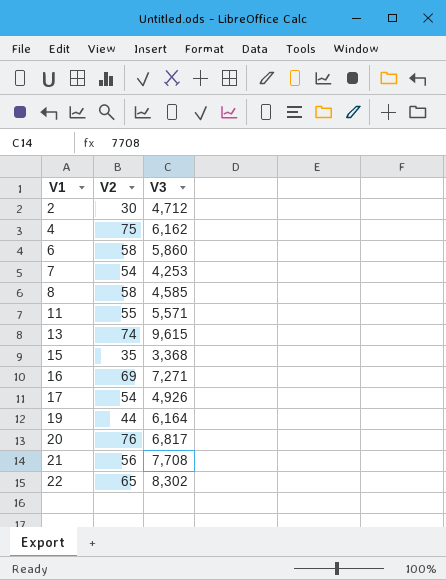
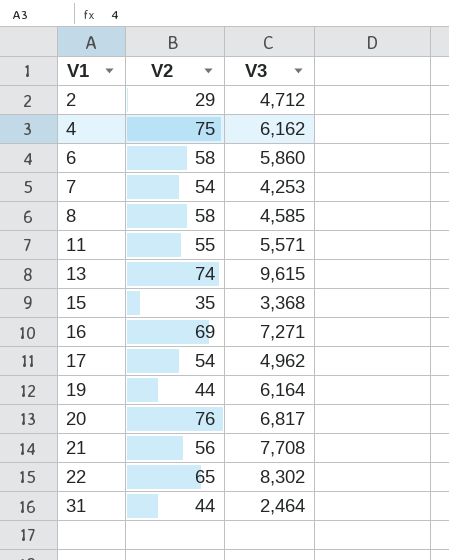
2 | V2: 30 -> 29
17 | V3: 4,926 -> 4,962
row 31: none -> 44 | 2,464

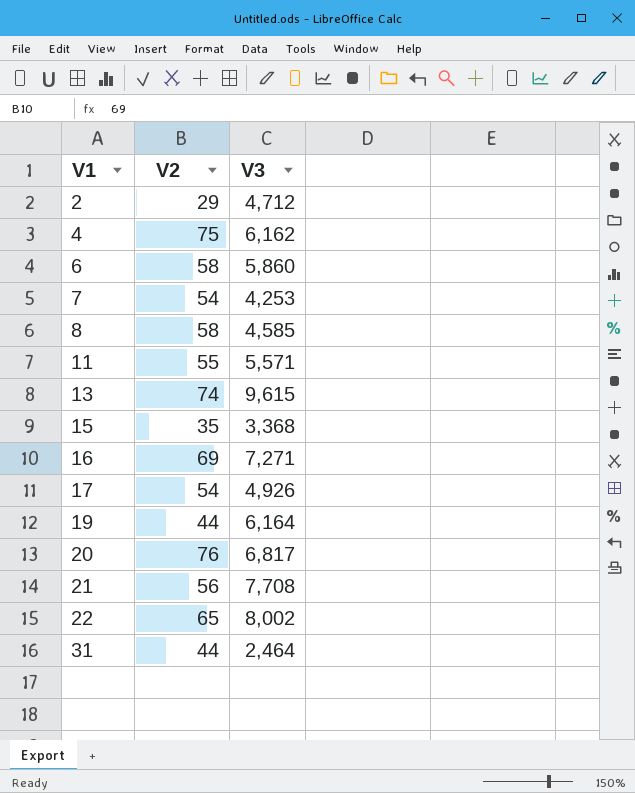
17 | V3: 4,962 -> 4,926
22 | V3: 8,302 -> 8,002

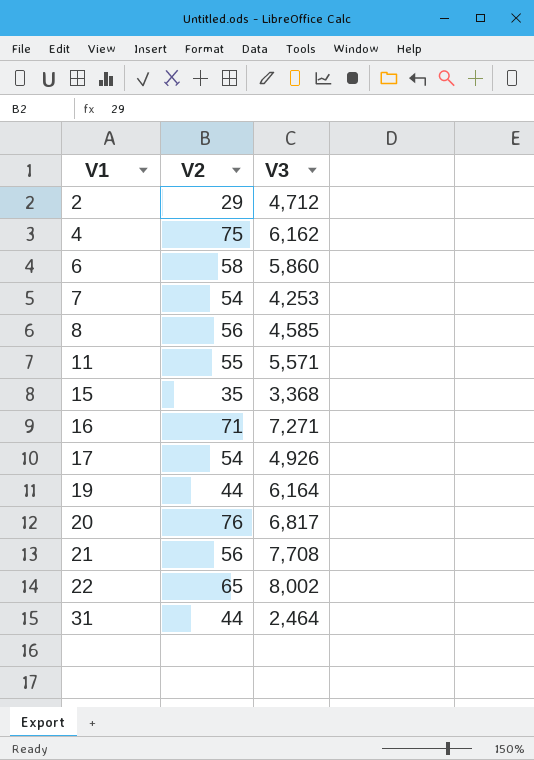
row 13: 74 | 9,615 -> none
8 | V2: 58 -> 56
16 | V2: 69 -> 71

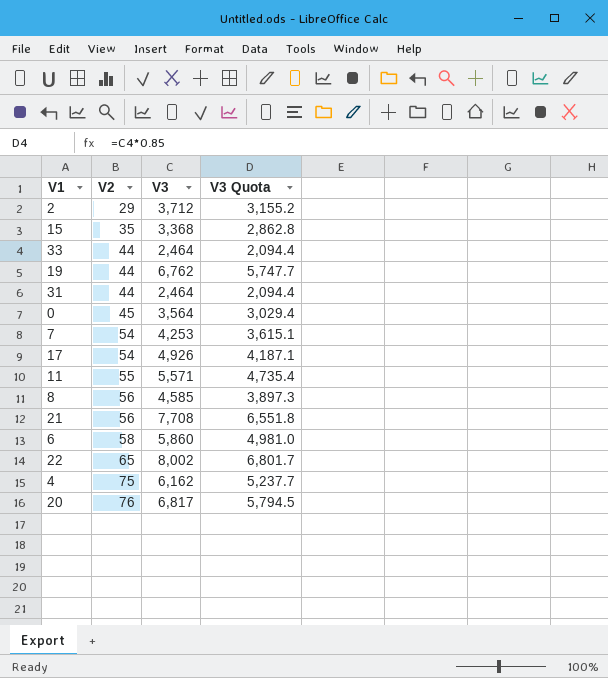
row order: V1 ascending -> V2 ascending
column V3 Quota | formula: none -> [V3] * 0.85
row 16: 71 | 7,271 -> none
2 | V3: 4,712 -> 3,712
row 33: none -> 44 | 2,464 | 2,094.4
19 | V3: 6,164 -> 6,762
row 0: none -> 45 | 3,564 | 3,029.4

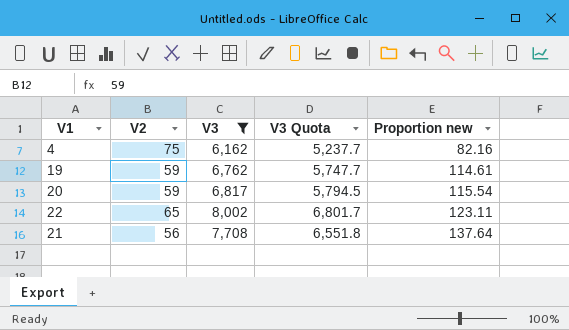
filter: none -> V3 >= 6,162
row order: V2 ascending -> Proportion new ascending
column Proportion new | formula: none -> [V3] / [V2]
19 | V2: 44 -> 59
20 | V2: 76 -> 59

